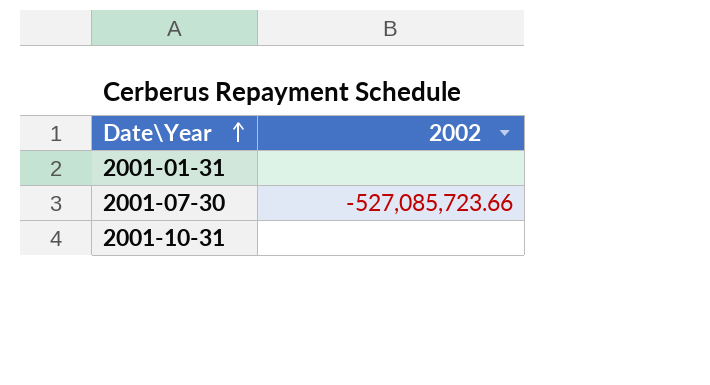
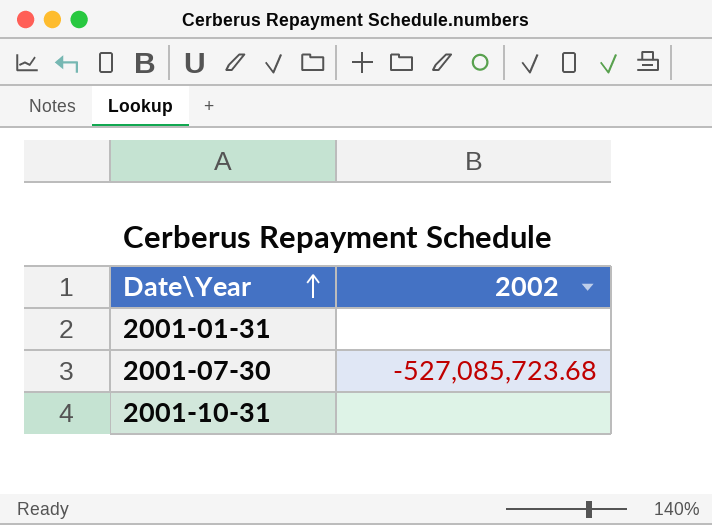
2001-07-30 | 2002: -527,085,723.66 -> -527,085,723.68

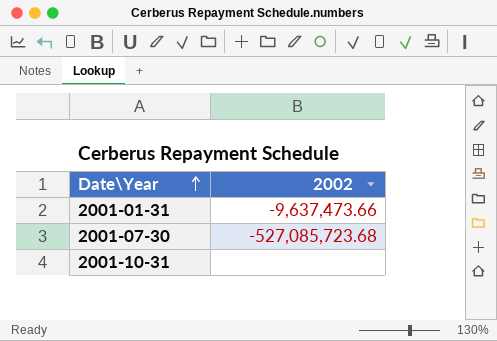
2001-01-31 | 2002: none -> -9,637,473.66

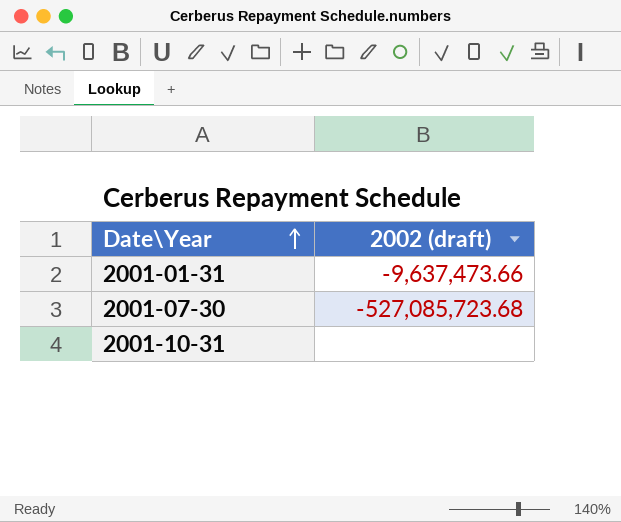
column name: 2002 -> 2002 (draft)

